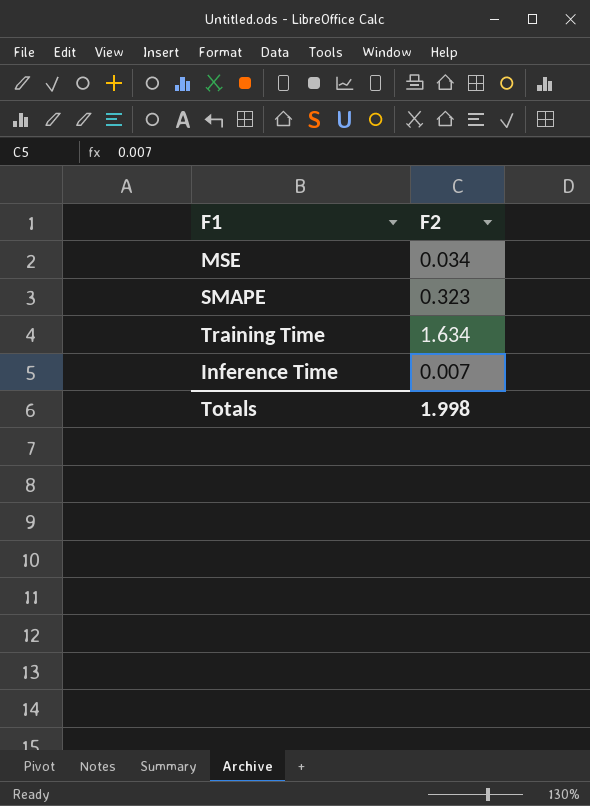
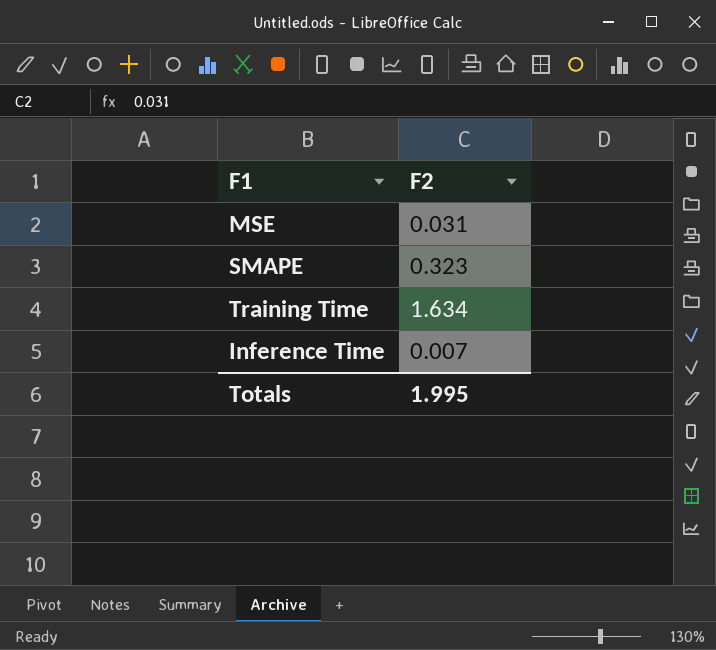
MSE | F2: 0.034 -> 0.031
Totals | F2: 1.998 -> 1.995

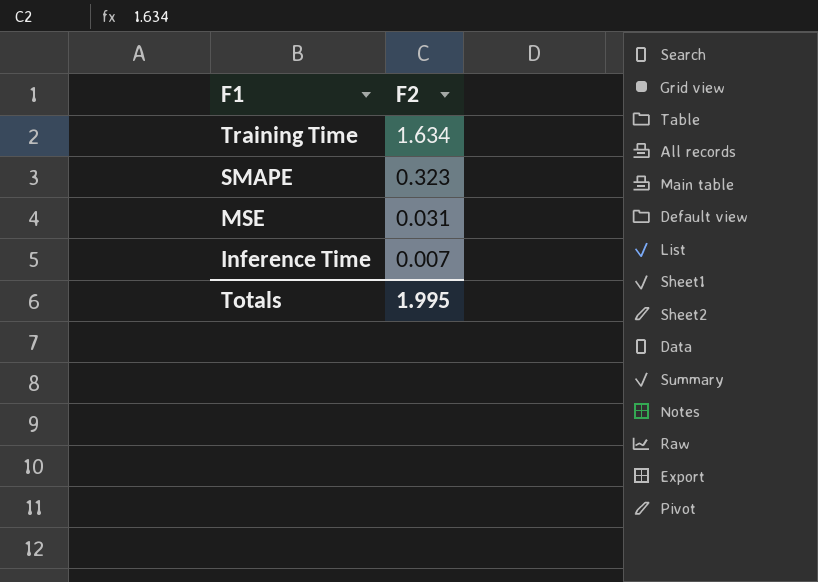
row order: none -> F1 descending

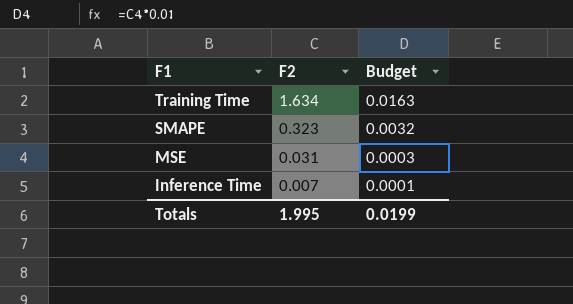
column Budget | formula: none -> [F2] * 0.01

